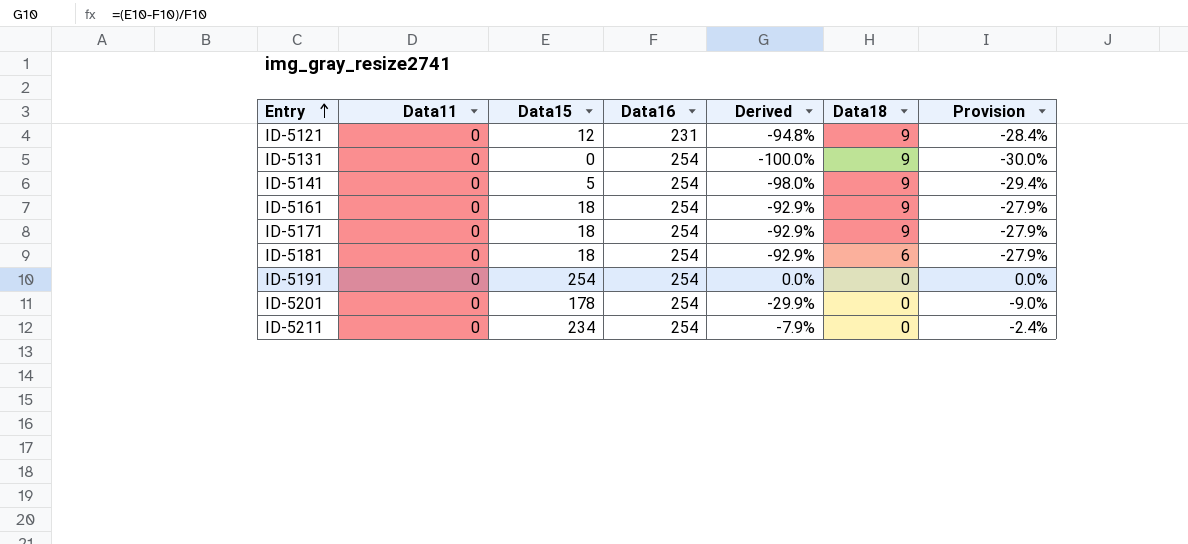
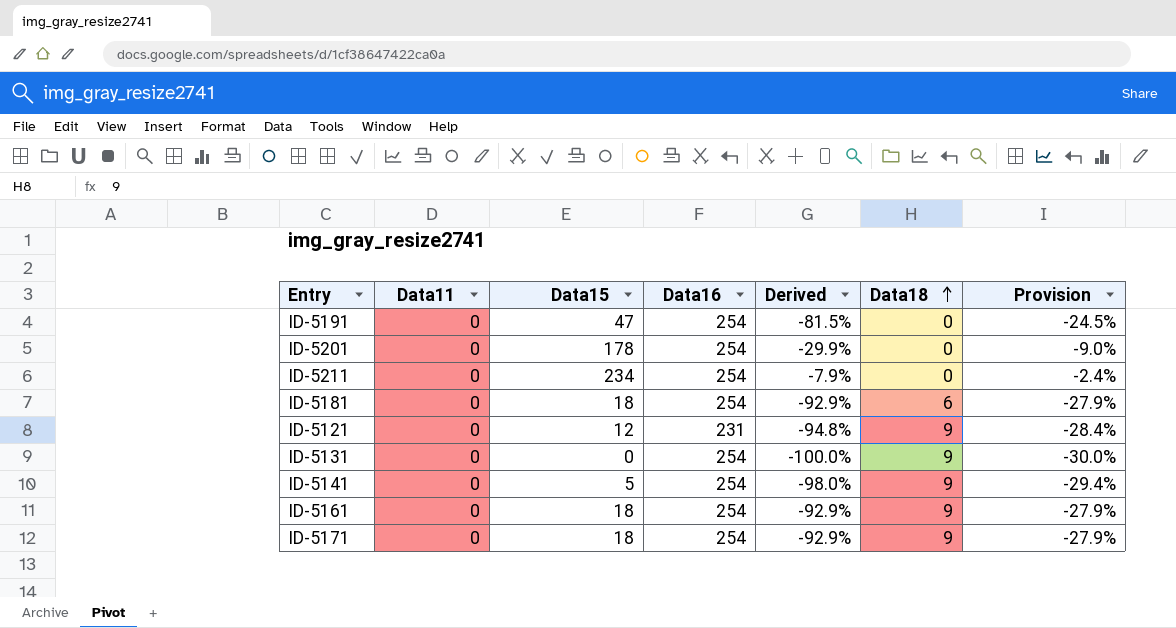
row order: Entry ascending -> Data18 ascending
ID-5191 | Data15: 254 -> 47
ID-5191 | Derived: 0.0% -> -81.5%
ID-5191 | Provision: 0.0% -> -24.5%

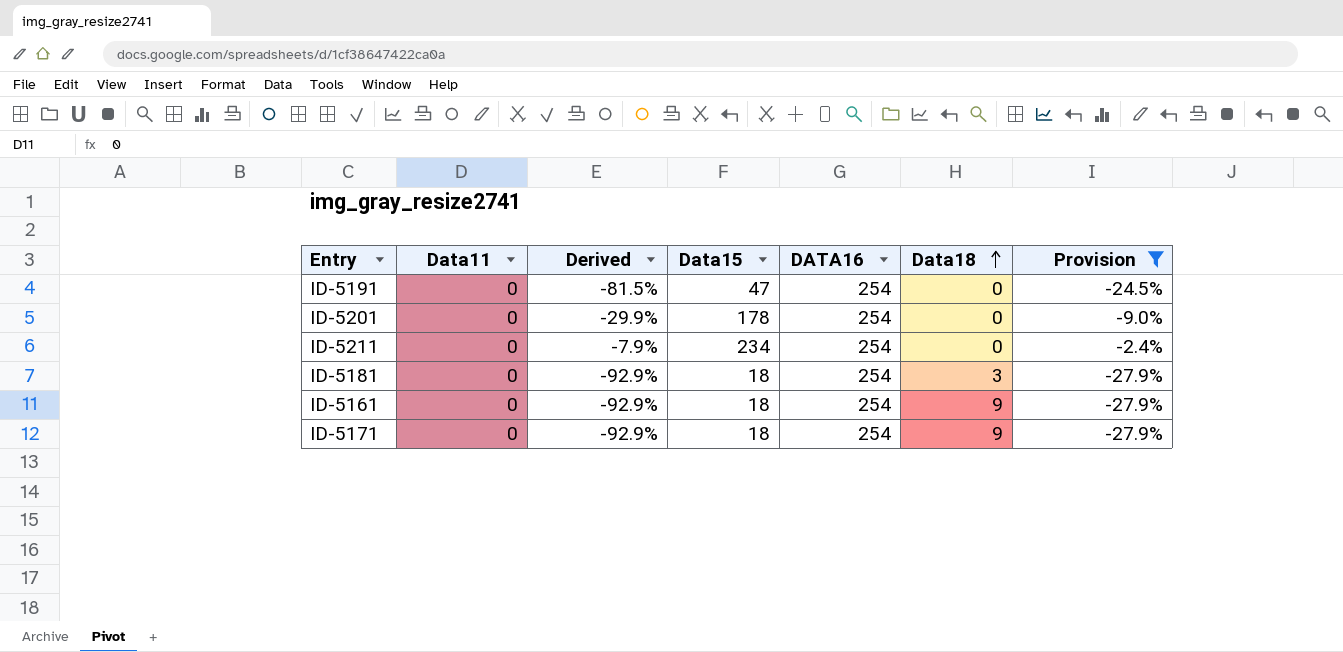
filter: none -> Provision >= -27.9%
column Derived | position: 5 -> 3
column name: Data16 -> DATA16
ID-5181 | Data18: 6 -> 3

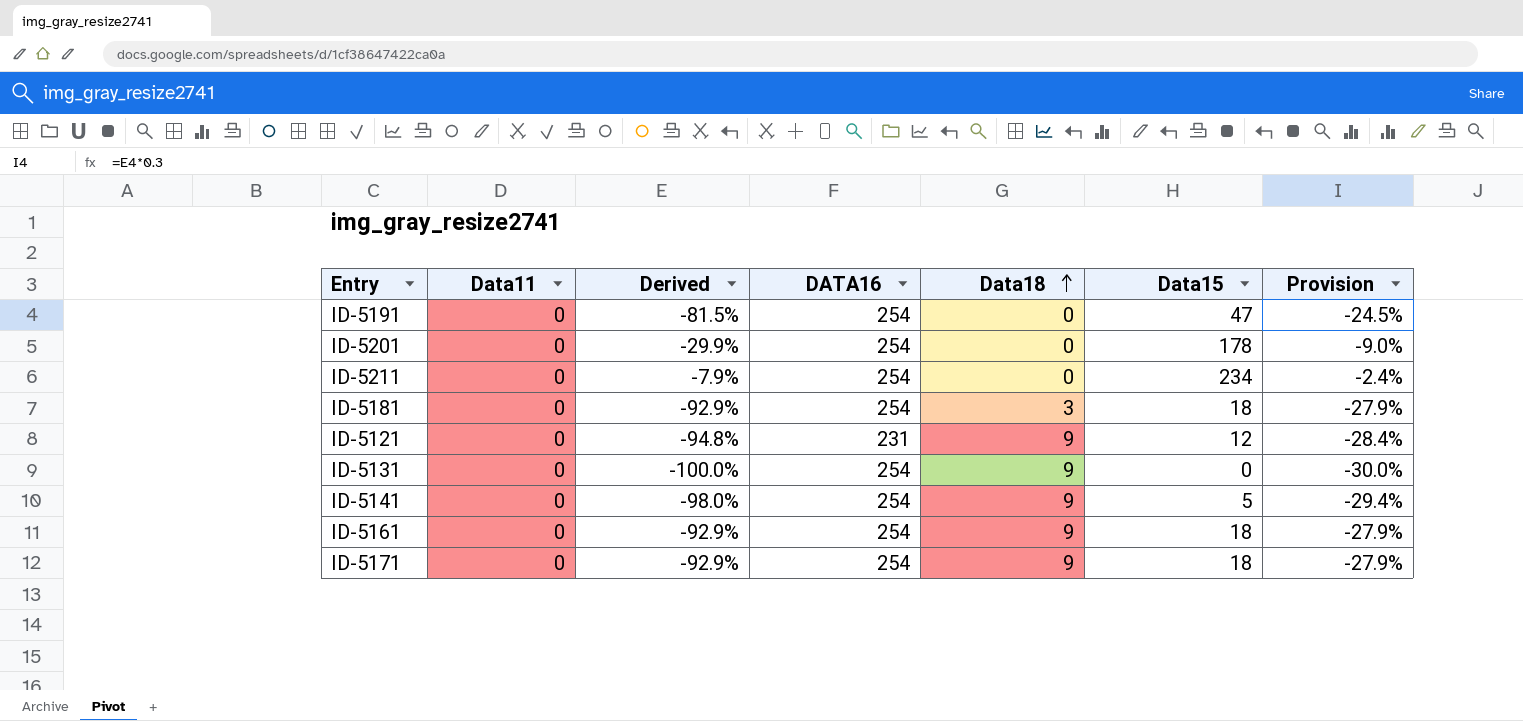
filter: Provision >= -27.9% -> none
column Data15 | position: 4 -> 6

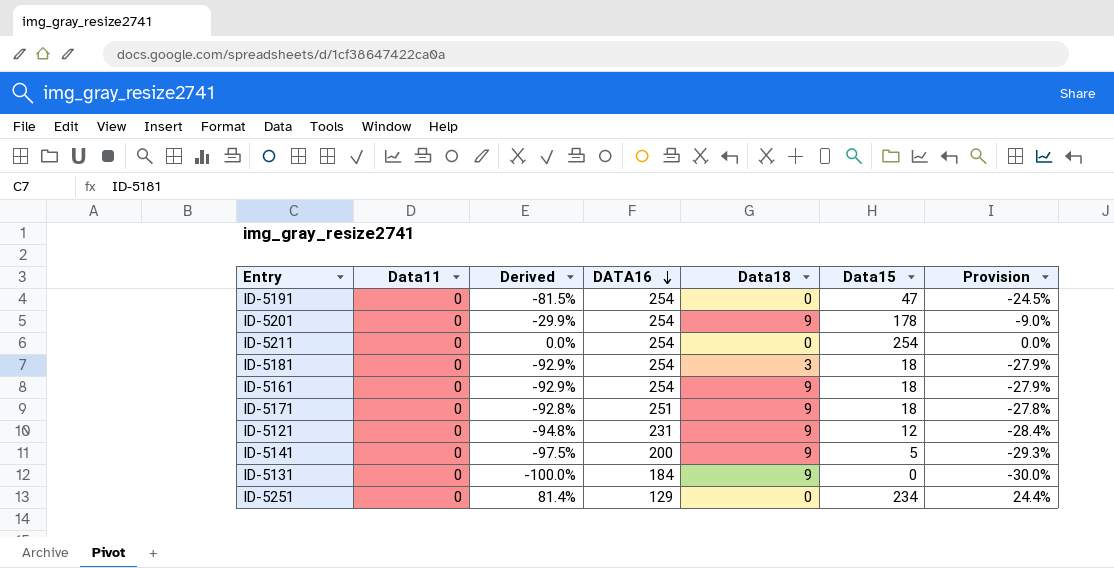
row order: Data18 ascending -> DATA16 descending
ID-5201 | Data18: 0 -> 9
ID-5211 | Derived: -7.9% -> 0.0%
ID-5211 | Data15: 234 -> 254
ID-5211 | Provision: -2.4% -> 0.0%
ID-5171 | Derived: -92.9% -> -92.8%
ID-5171 | DATA16: 254 -> 251
ID-5171 | Provision: -27.9% -> -27.8%
ID-5141 | Derived: -98.0% -> -97.5%
ID-5141 | DATA16: 254 -> 200
ID-5141 | Provision: -29.4% -> -29.3%
ID-5131 | DATA16: 254 -> 184
row ID-5251: none -> 0 | 81.4% | 129 | 0 | 234 | 24.4%

